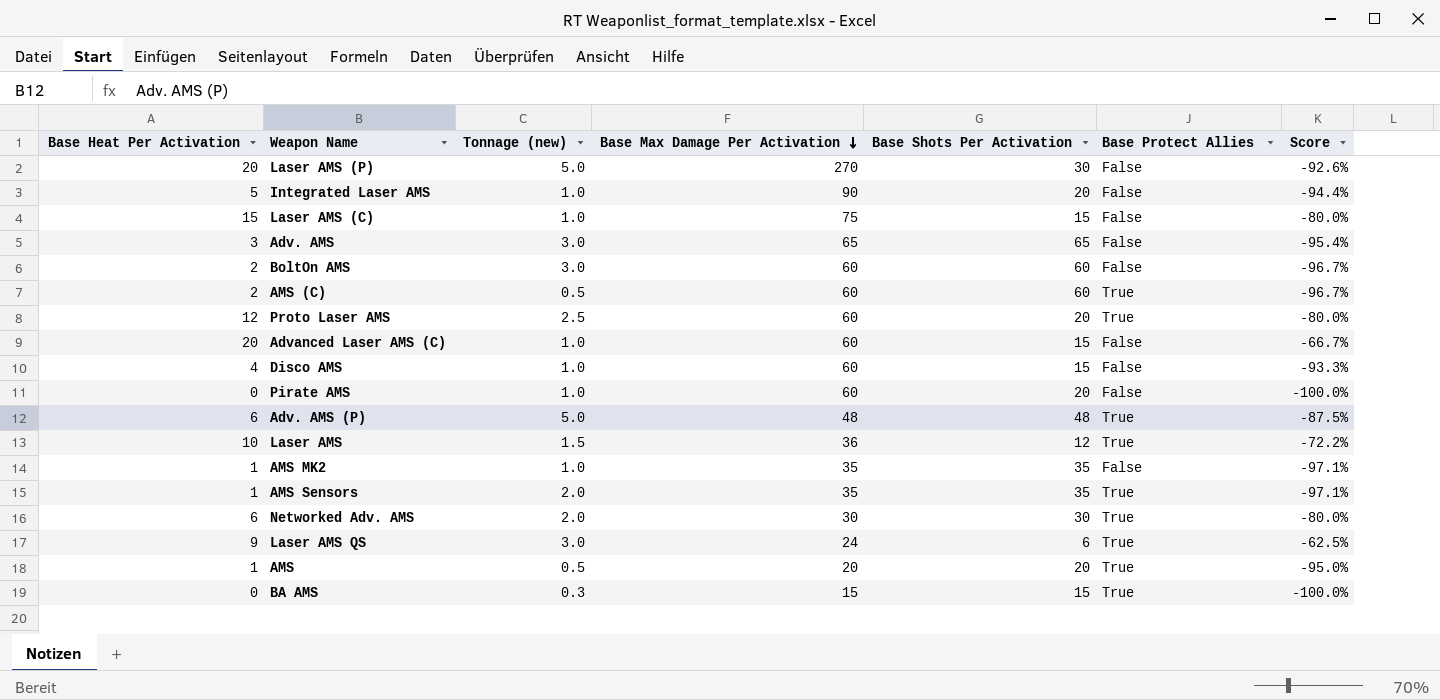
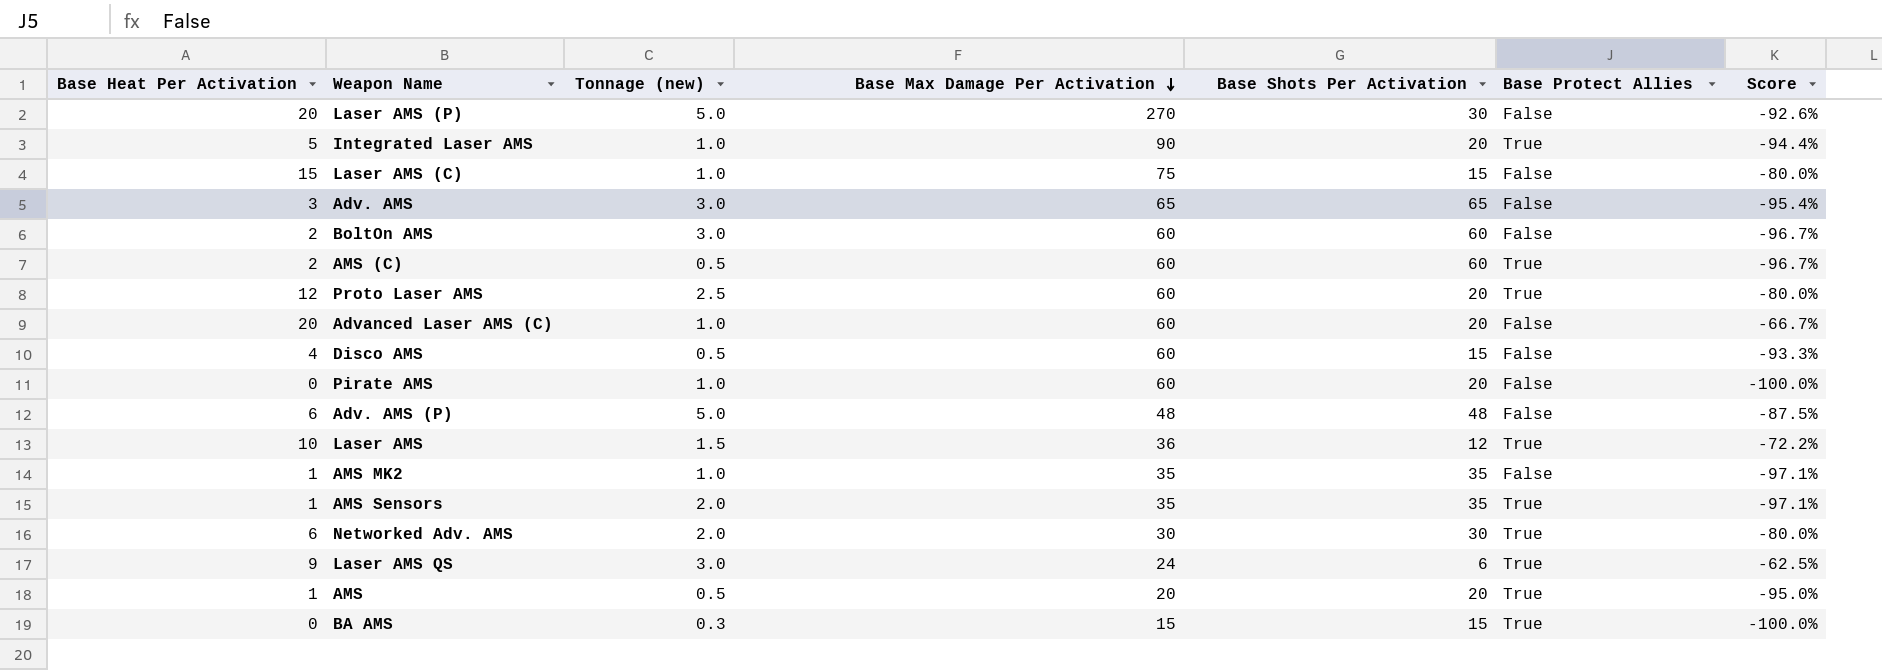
Integrated Laser AMS | Base Protect Allies: False -> True
Advanced Laser AMS (C) | Base Shots Per Activation: 15 -> 20
Disco AMS | Tonnage (new): 1.0 -> 0.5
Adv. AMS (P) | Base Protect Allies: True -> False

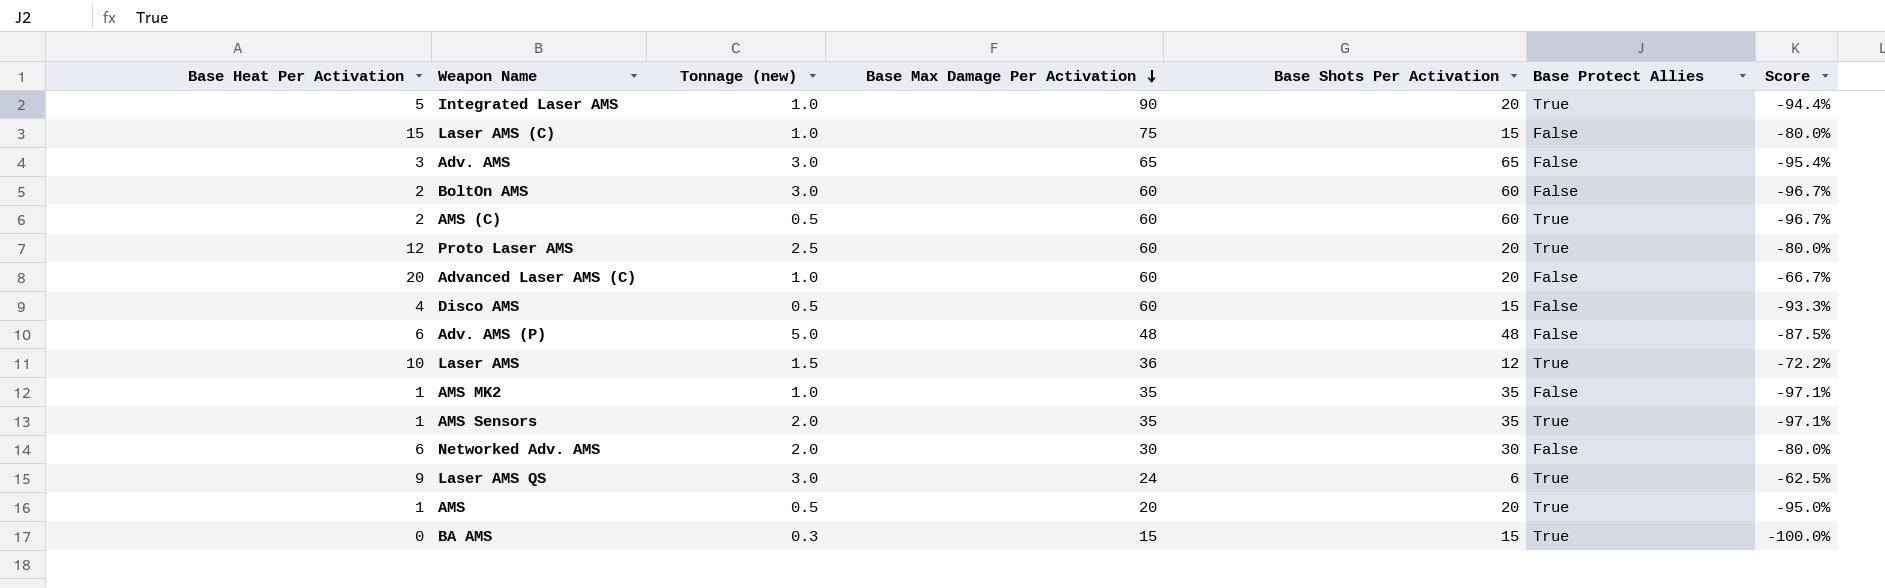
row Laser AMS (P): 20 | 5.0 | 270 | 30 | False | -92.6% -> none
row Pirate AMS: 0 | 1.0 | 60 | 20 | False | -100.0% -> none
Networked Adv. AMS | Base Protect Allies: True -> False

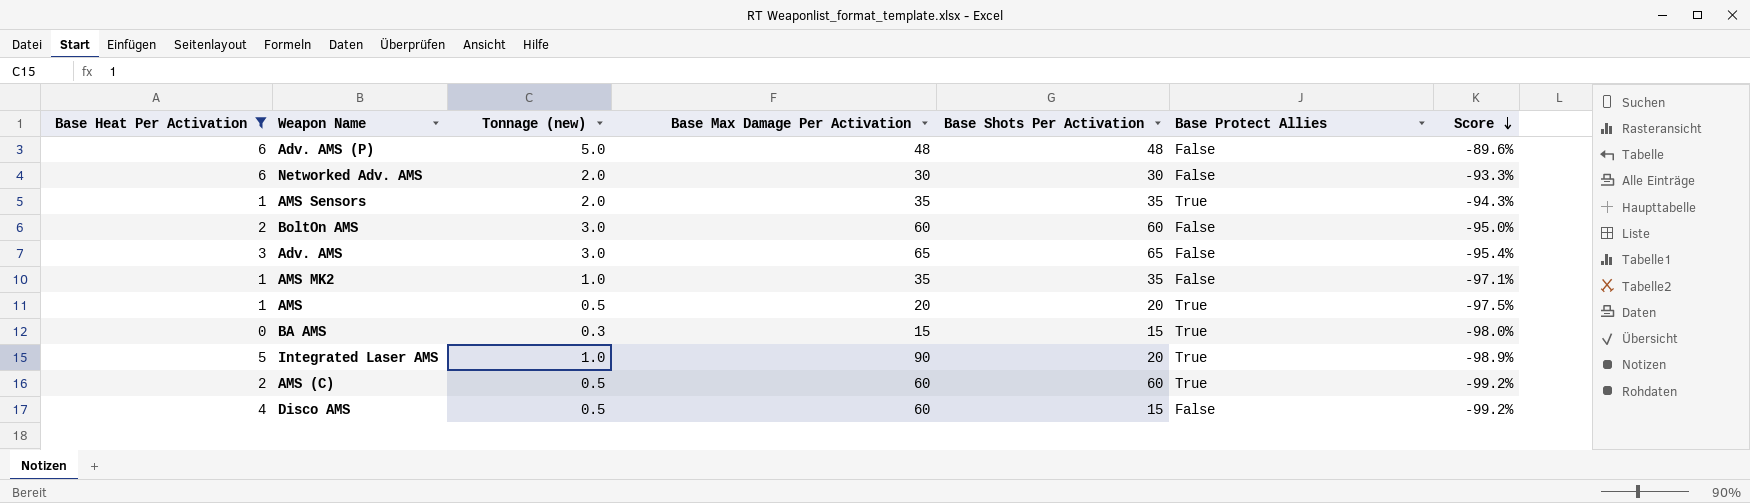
filter: none -> Base Heat Per Activation <= 6
row order: Base Max Damage Per Activation descending -> Score descending
column Score | formula: ([Base Heat Per Activation] - [Base Max Damage Per Activation]) / [Base Max Damage Per Activation] -> ([Tonnage (new)] - [Base Max Damage Per Activation]) / [Base Max Damage Per Activation]

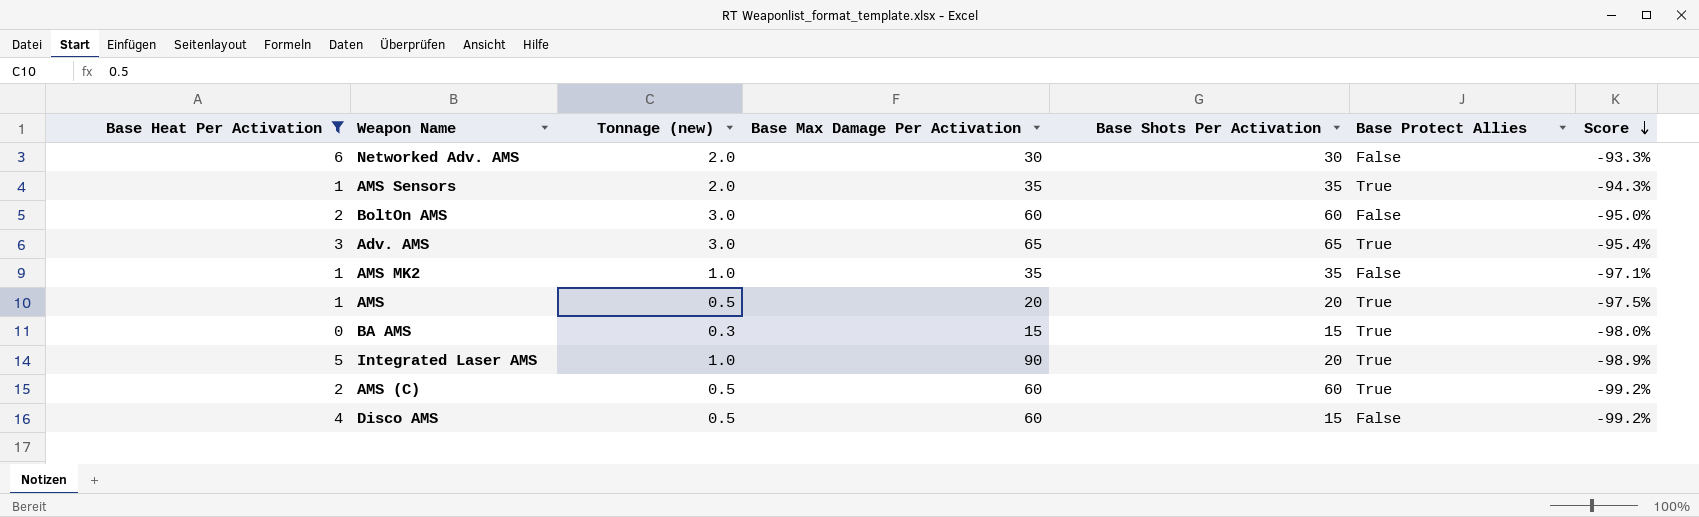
row Adv. AMS (P): 6 | 5.0 | 48 | 48 | False | -89.6% -> none
Adv. AMS | Base Protect Allies: False -> True

